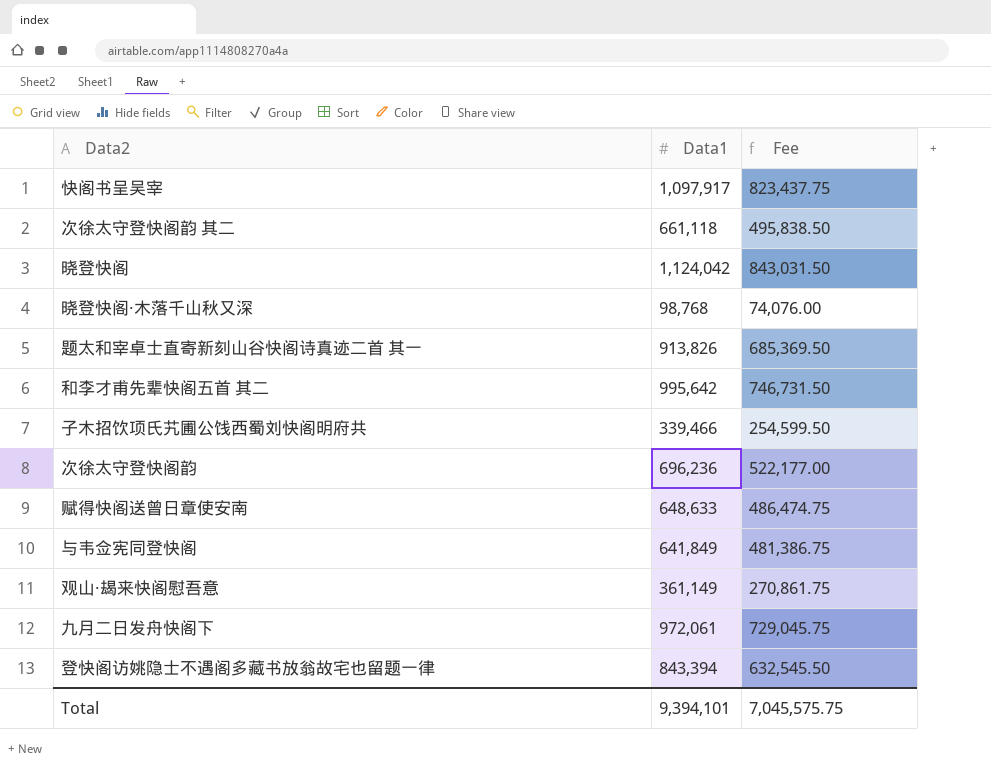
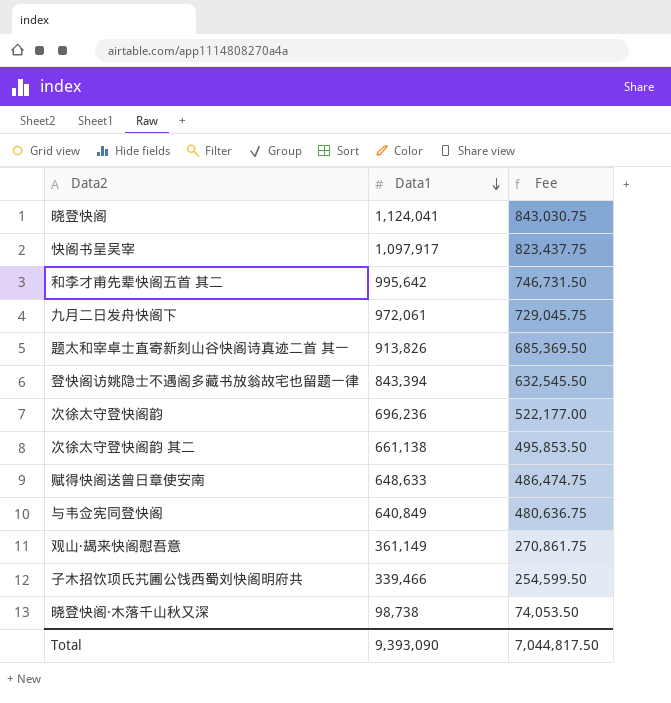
row order: none -> Data1 descending
晓登快阁 | Data1: 1,124,042 -> 1,124,041
晓登快阁 | Fee: 843,031.50 -> 843,030.75
次徐太守登快阁韵 其二 | Data1: 661,118 -> 661,138
次徐太守登快阁韵 其二 | Fee: 495,838.50 -> 495,853.50
与韦佥宪同登快阁 | Data1: 641,849 -> 640,849
与韦佥宪同登快阁 | Fee: 481,386.75 -> 480,636.75
晓登快阁·木落千山秋又深 | Data1: 98,768 -> 98,738
晓登快阁·木落千山秋又深 | Fee: 74,076.00 -> 74,053.50
Total | Data1: 9,394,101 -> 9,393,090
Total | Fee: 7,045,575.75 -> 7,044,817.50

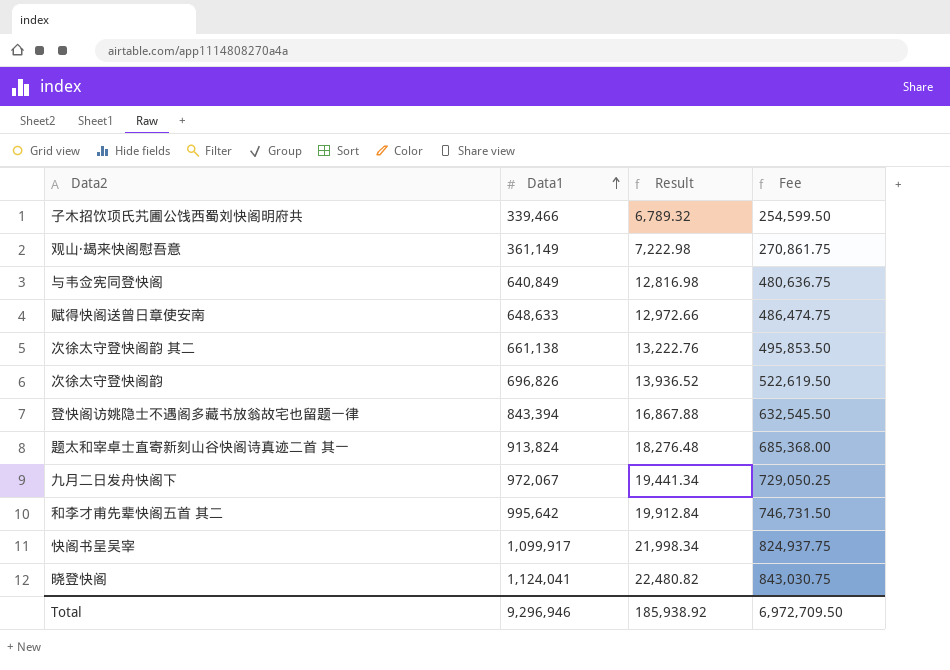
row order: Data1 descending -> Data1 ascending
column Result | formula: none -> [Data1] * 0.02
row 晓登快阁·木落千山秋又深: 98,738 | 74,053.50 -> none
次徐太守登快阁韵 | Data1: 696,236 -> 696,826
次徐太守登快阁韵 | Fee: 522,177.00 -> 522,619.50
题太和宰卓士直寄新刻山谷快阁诗真迹二首 其一 | Data1: 913,826 -> 913,824
题太和宰卓士直寄新刻山谷快阁诗真迹二首 其一 | Fee: 685,369.50 -> 685,368.00
九月二日发舟快阁下 | Data1: 972,061 -> 972,067
九月二日发舟快阁下 | Fee: 729,045.75 -> 729,050.25
快阁书呈吴宰 | Data1: 1,097,917 -> 1,099,917
快阁书呈吴宰 | Fee: 823,437.75 -> 824,937.75
Total | Data1: 9,393,090 -> 9,296,946
Total | Fee: 7,044,817.50 -> 6,972,709.50

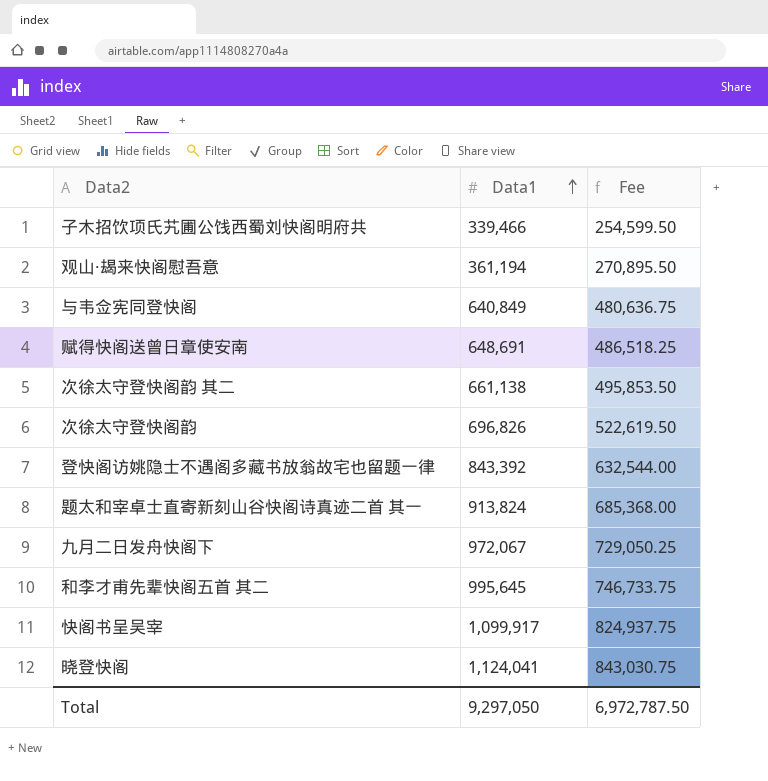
column Result | formula: [Data1] * 0.02 -> none
观山·朅来快阁慰吾意 | Data1: 361,149 -> 361,194
观山·朅来快阁慰吾意 | Fee: 270,861.75 -> 270,895.50
赋得快阁送曾日章使安南 | Data1: 648,633 -> 648,691
赋得快阁送曾日章使安南 | Fee: 486,474.75 -> 486,518.25
登快阁访姚隐士不遇阁多藏书放翁故宅也留题一律 | Data1: 843,394 -> 843,392
登快阁访姚隐士不遇阁多藏书放翁故宅也留题一律 | Fee: 632,545.50 -> 632,544.00
和李才甫先辈快阁五首 其二 | Data1: 995,642 -> 995,645
和李才甫先辈快阁五首 其二 | Fee: 746,731.50 -> 746,733.75
Total | Data1: 9,296,946 -> 9,297,050
Total | Fee: 6,972,709.50 -> 6,972,787.50

